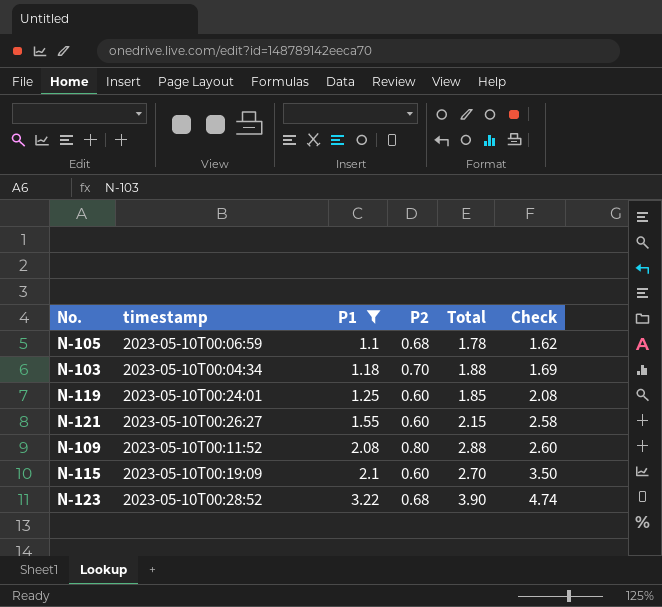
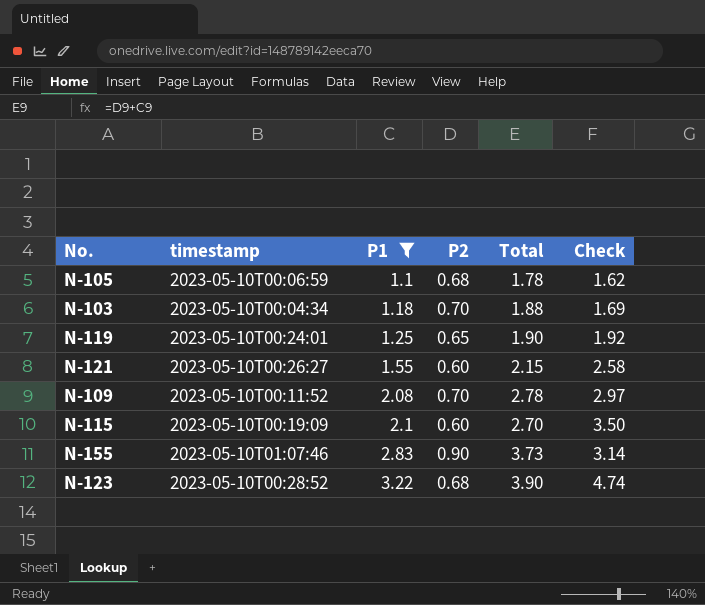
N-119 | P2: 0.60 -> 0.65
N-119 | Total: 1.85 -> 1.90
N-119 | Check: 2.08 -> 1.92
N-109 | P2: 0.80 -> 0.70
N-109 | Total: 2.88 -> 2.78
N-109 | Check: 2.60 -> 2.97
row N-155: none -> 2023-05-10T01:07:46 | 2.83 | 0.90 | 3.73 | 3.14

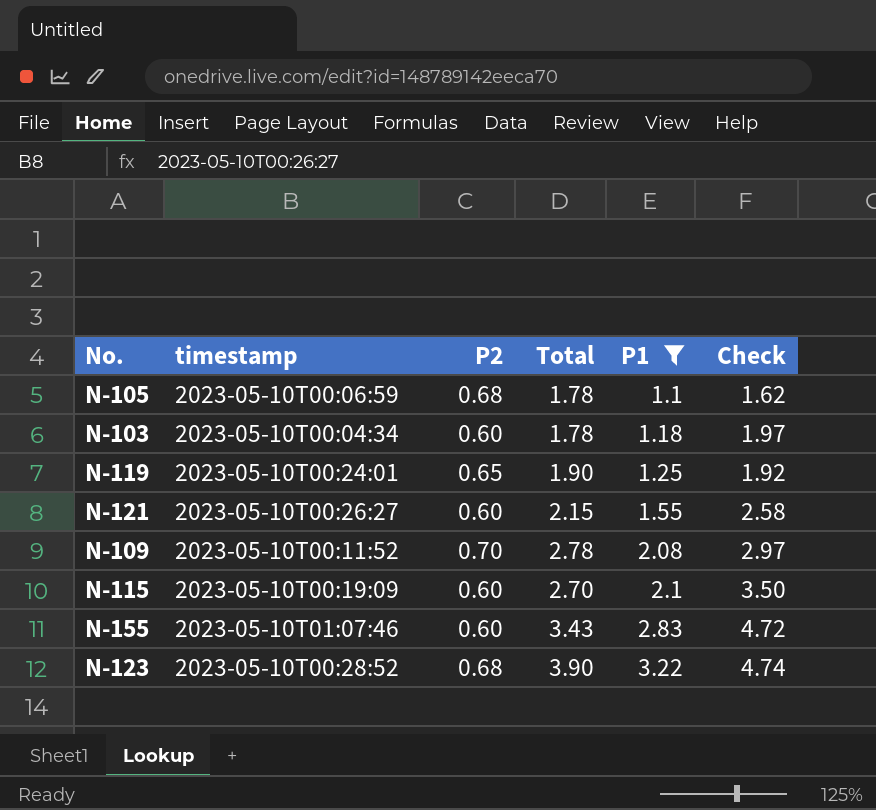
column P1 | position: 3 -> 5
N-103 | P2: 0.70 -> 0.60
N-103 | Total: 1.88 -> 1.78
N-103 | Check: 1.69 -> 1.97
N-155 | P2: 0.90 -> 0.60
N-155 | Total: 3.73 -> 3.43
N-155 | Check: 3.14 -> 4.72

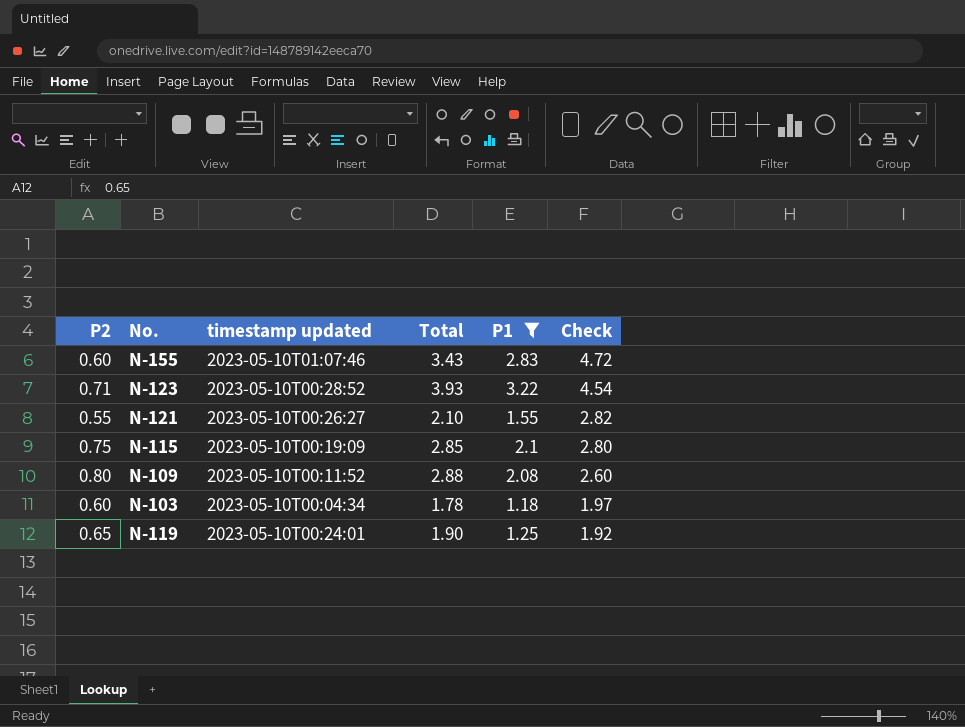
row order: P1 ascending -> Check descending
column P2 | position: 3 -> 1
column name: timestamp -> timestamp updated
row N-105: 2023-05-10T00:06:59 | 0.68 | 1.78 | 1.1 | 1.62 -> none
N-123 | P2: 0.68 -> 0.71
N-123 | Total: 3.90 -> 3.93
N-123 | Check: 4.74 -> 4.54
N-121 | P2: 0.60 -> 0.55
N-121 | Total: 2.15 -> 2.10
N-121 | Check: 2.58 -> 2.82
N-115 | P2: 0.60 -> 0.75
N-115 | Total: 2.70 -> 2.85
N-115 | Check: 3.50 -> 2.80
N-109 | P2: 0.70 -> 0.80
N-109 | Total: 2.78 -> 2.88
N-109 | Check: 2.97 -> 2.60

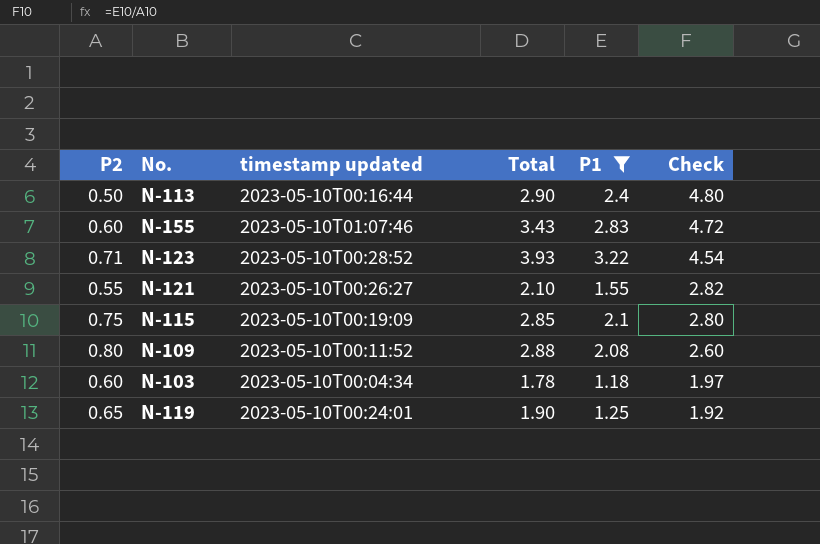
row N-113: none -> 0.50 | 2023-05-10T00:16:44 | 2.90 | 2.4 | 4.80

